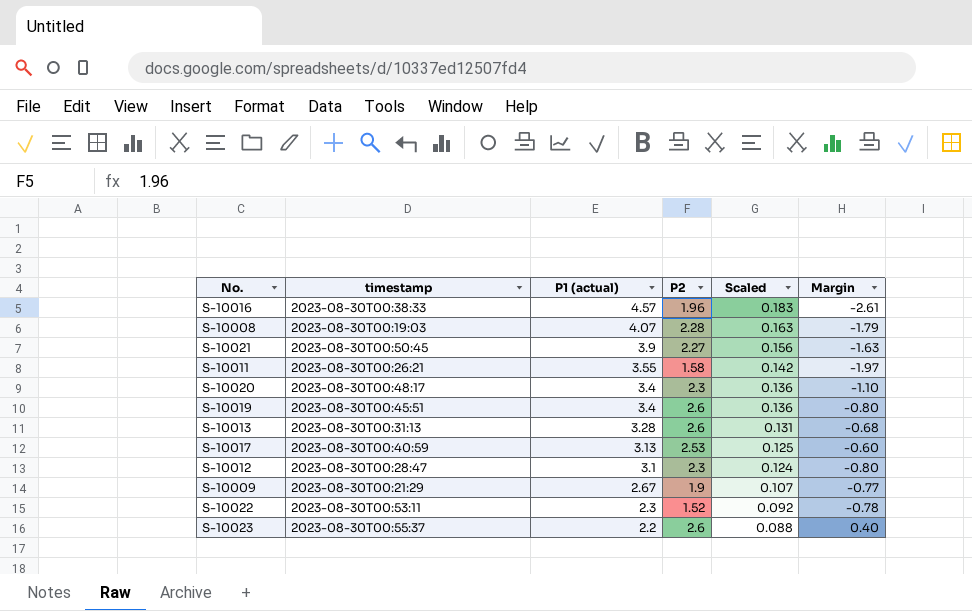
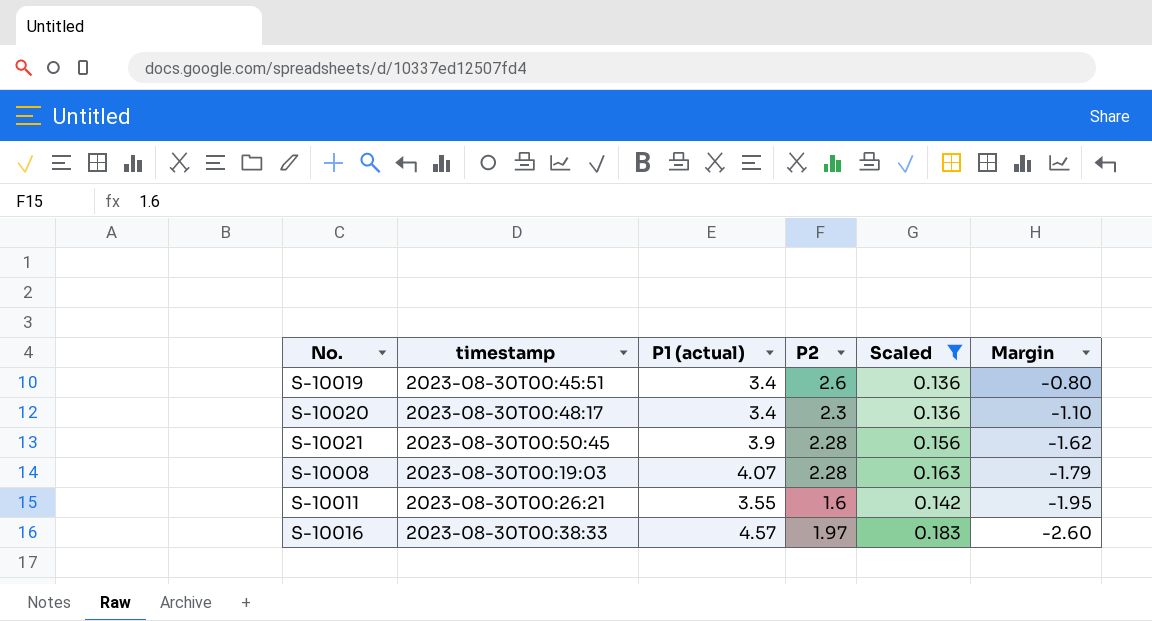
filter: none -> Scaled >= 0.136
row order: P1 (actual) descending -> Margin descending
S-10021 | P2: 2.27 -> 2.28
S-10021 | Margin: -1.63 -> -1.62
S-10011 | P2: 1.58 -> 1.6
S-10011 | Margin: -1.97 -> -1.95
S-10016 | P2: 1.96 -> 1.97
S-10016 | Margin: -2.61 -> -2.60

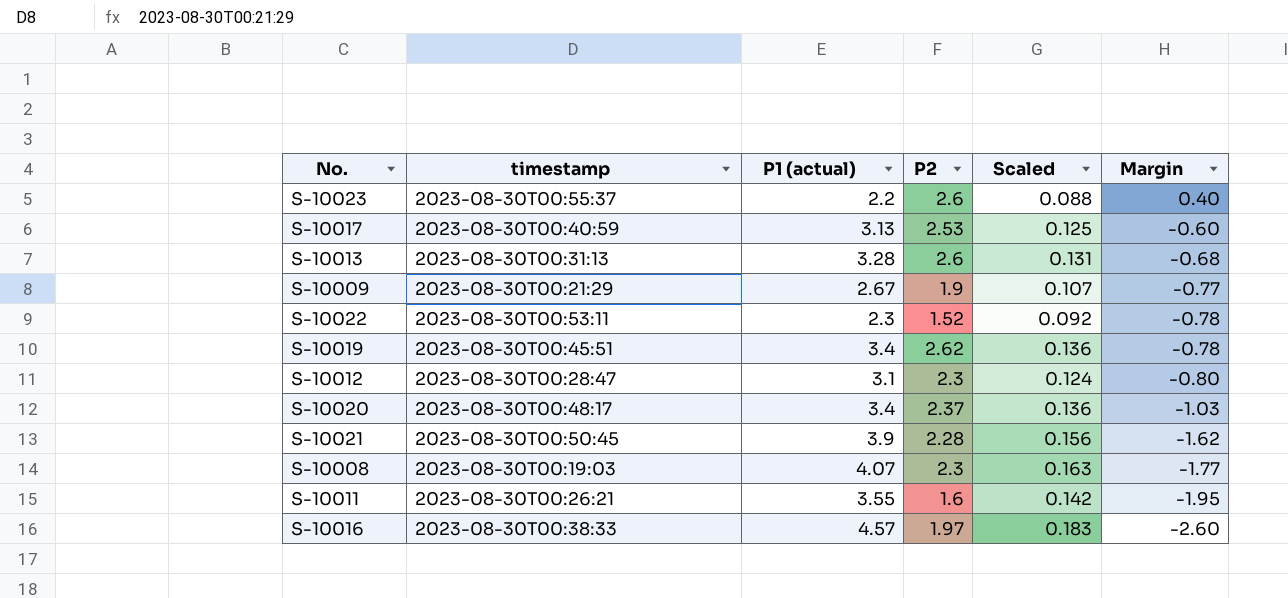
filter: Scaled >= 0.136 -> none
S-10019 | P2: 2.6 -> 2.62
S-10019 | Margin: -0.80 -> -0.78
S-10020 | P2: 2.3 -> 2.37
S-10020 | Margin: -1.10 -> -1.03
S-10008 | P2: 2.28 -> 2.3
S-10008 | Margin: -1.79 -> -1.77

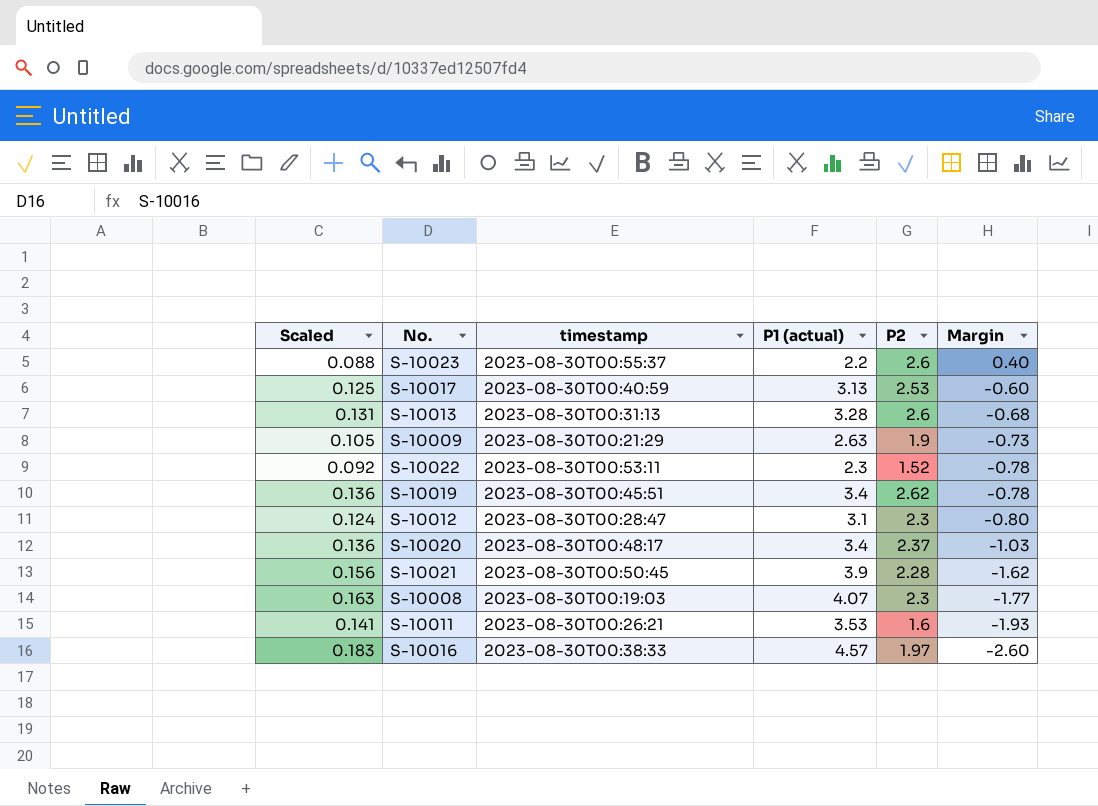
column Scaled | position: 5 -> 1
S-10009 | Scaled: 0.107 -> 0.105
S-10009 | P1 (actual): 2.67 -> 2.63
S-10009 | Margin: -0.77 -> -0.73
S-10011 | Scaled: 0.142 -> 0.141
S-10011 | P1 (actual): 3.55 -> 3.53
S-10011 | Margin: -1.95 -> -1.93

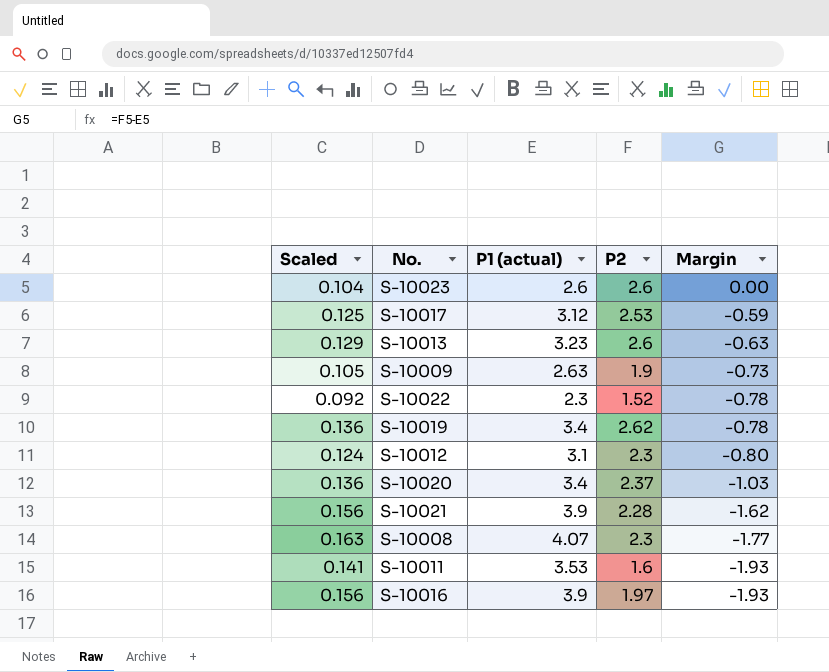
column timestamp | position: 3 -> none
S-10023 | Scaled: 0.088 -> 0.104
S-10023 | P1 (actual): 2.2 -> 2.6
S-10023 | Margin: 0.40 -> 0.00
S-10017 | P1 (actual): 3.13 -> 3.12
S-10017 | Margin: -0.60 -> -0.59
S-10013 | Scaled: 0.131 -> 0.129
S-10013 | P1 (actual): 3.28 -> 3.23
S-10013 | Margin: -0.68 -> -0.63
S-10016 | Scaled: 0.183 -> 0.156
S-10016 | P1 (actual): 4.57 -> 3.9
S-10016 | Margin: -2.60 -> -1.93

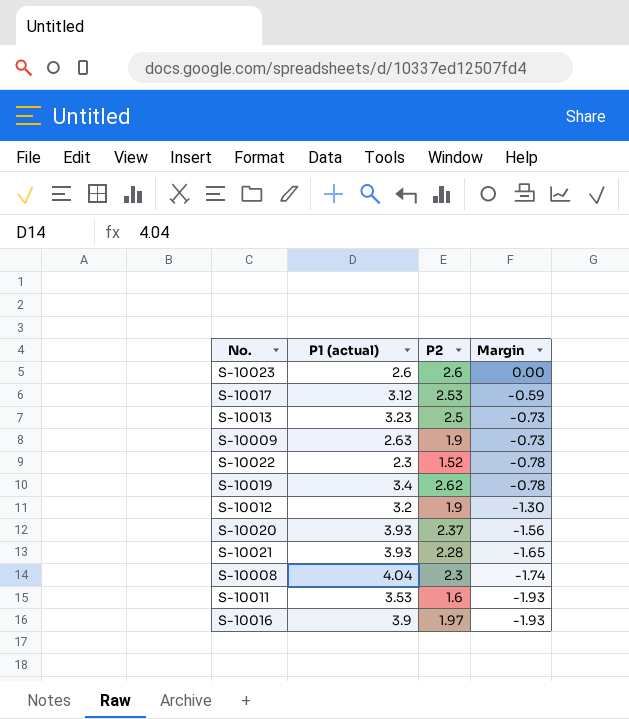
column Scaled | formula: [P1 (actual)] * 0.04 -> none
S-10013 | P2: 2.6 -> 2.5
S-10013 | Margin: -0.63 -> -0.73
S-10012 | P1 (actual): 3.1 -> 3.2
S-10012 | P2: 2.3 -> 1.9
S-10012 | Margin: -0.80 -> -1.30
S-10020 | P1 (actual): 3.4 -> 3.93
S-10020 | Margin: -1.03 -> -1.56
S-10021 | P1 (actual): 3.9 -> 3.93
S-10021 | Margin: -1.62 -> -1.65
S-10008 | P1 (actual): 4.07 -> 4.04
S-10008 | Margin: -1.77 -> -1.74

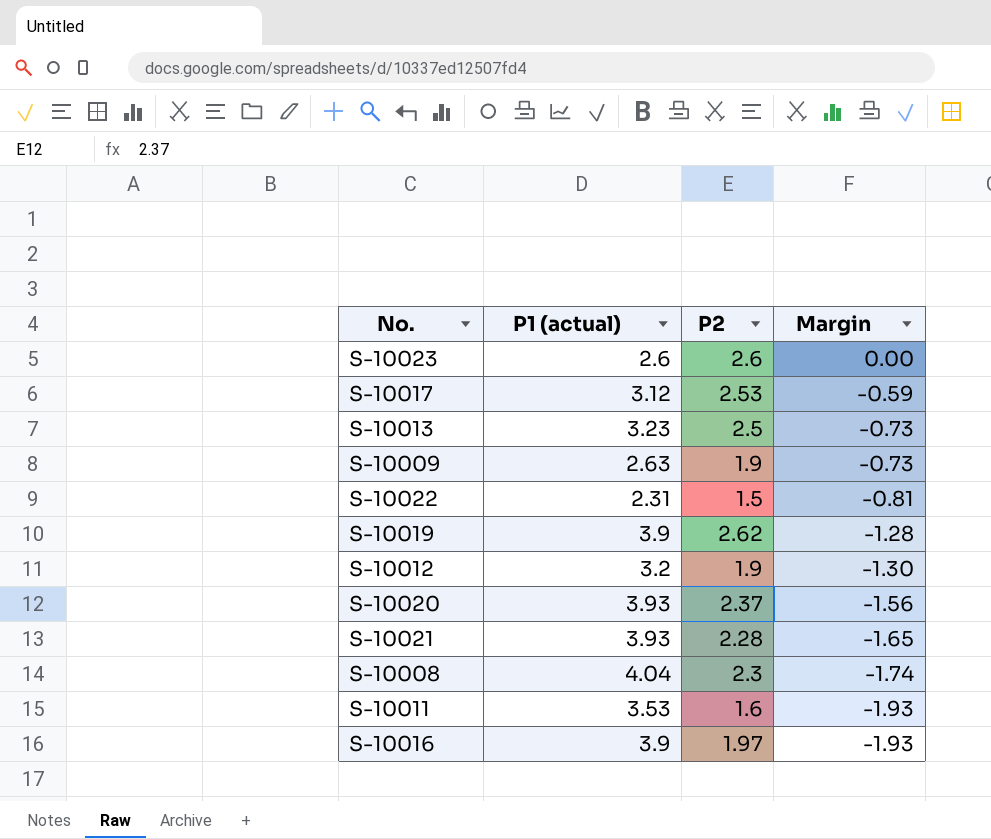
S-10022 | P1 (actual): 2.3 -> 2.31
S-10022 | P2: 1.52 -> 1.5
S-10022 | Margin: -0.78 -> -0.81
S-10019 | P1 (actual): 3.4 -> 3.9
S-10019 | Margin: -0.78 -> -1.28

